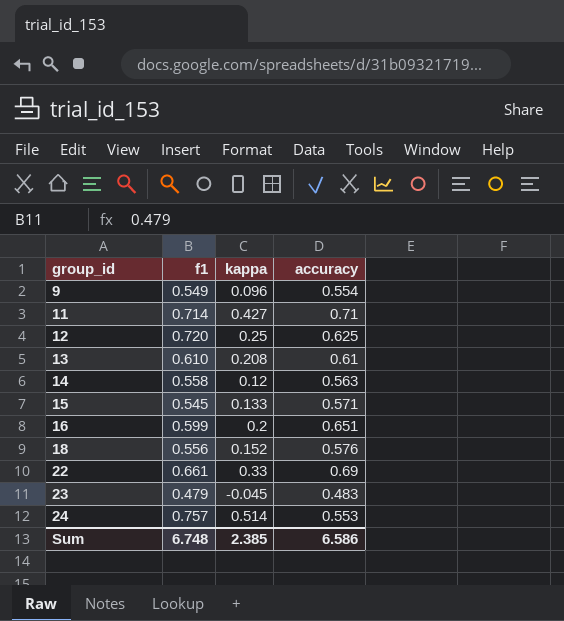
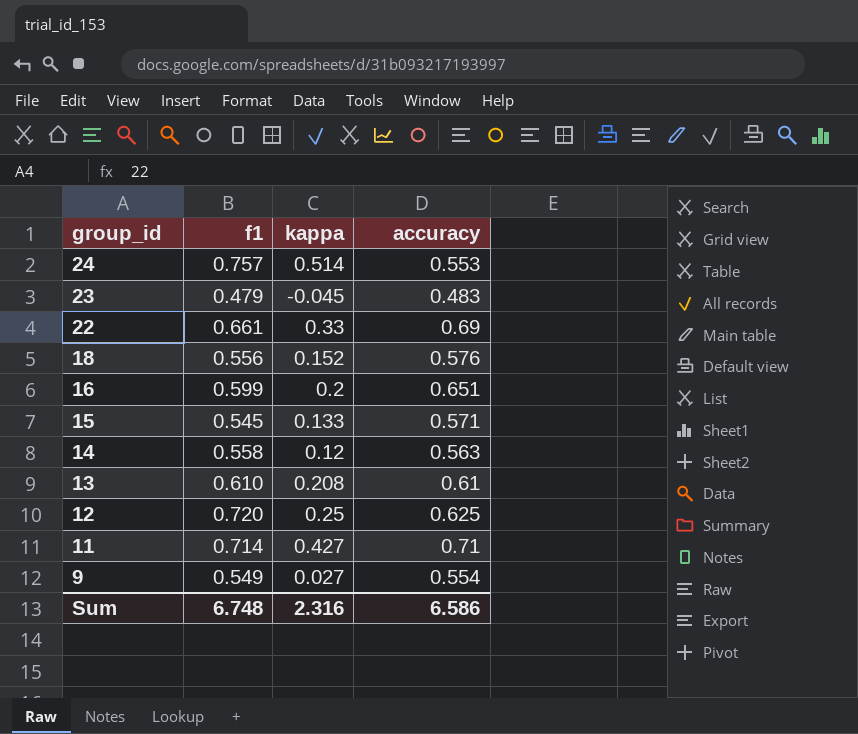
row order: group_id ascending -> group_id descending
9 | kappa: 0.096 -> 0.027
Sum | kappa: 2.385 -> 2.316

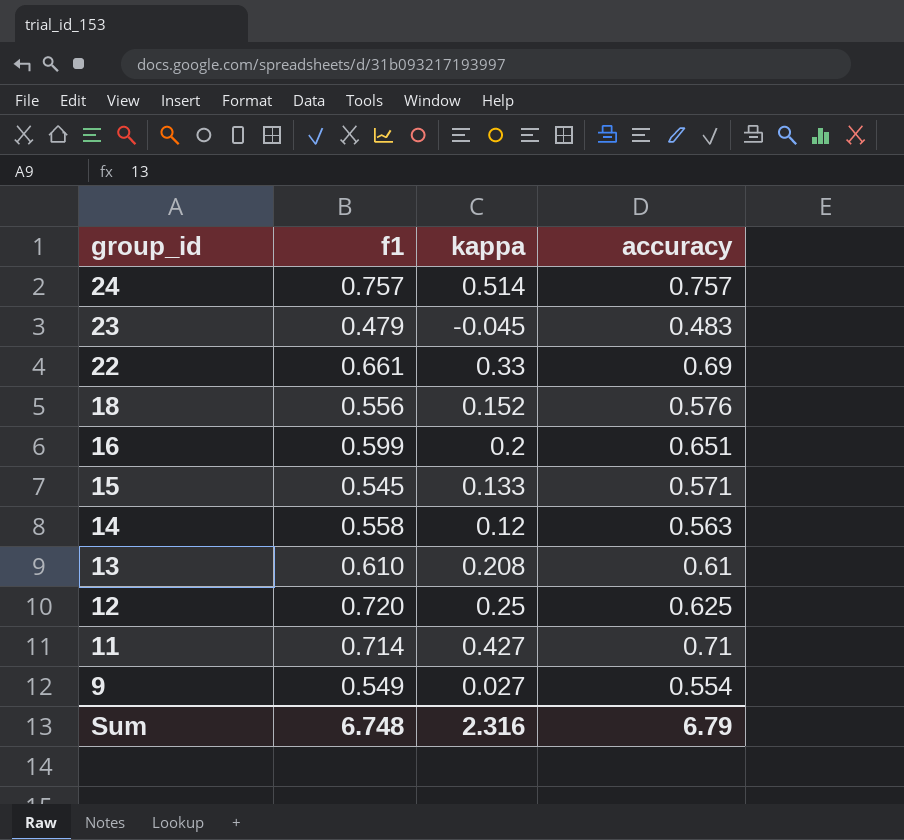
24 | accuracy: 0.553 -> 0.757
Sum | accuracy: 6.586 -> 6.79

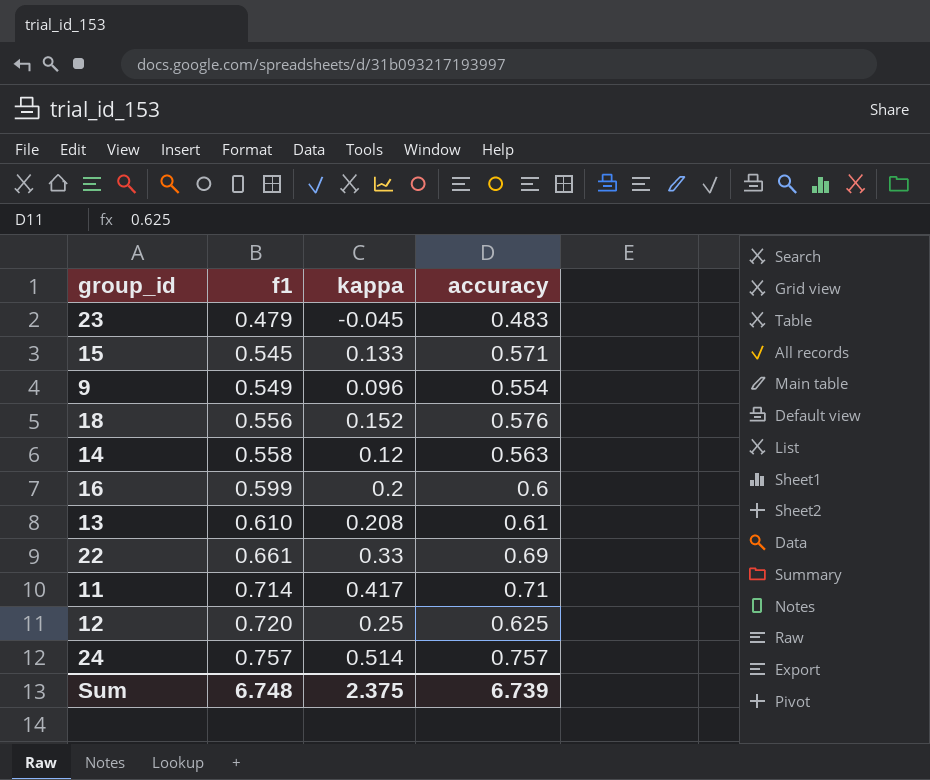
row order: group_id descending -> f1 ascending
9 | kappa: 0.027 -> 0.096
16 | accuracy: 0.651 -> 0.6
11 | kappa: 0.427 -> 0.417
Sum | kappa: 2.316 -> 2.375
Sum | accuracy: 6.79 -> 6.739

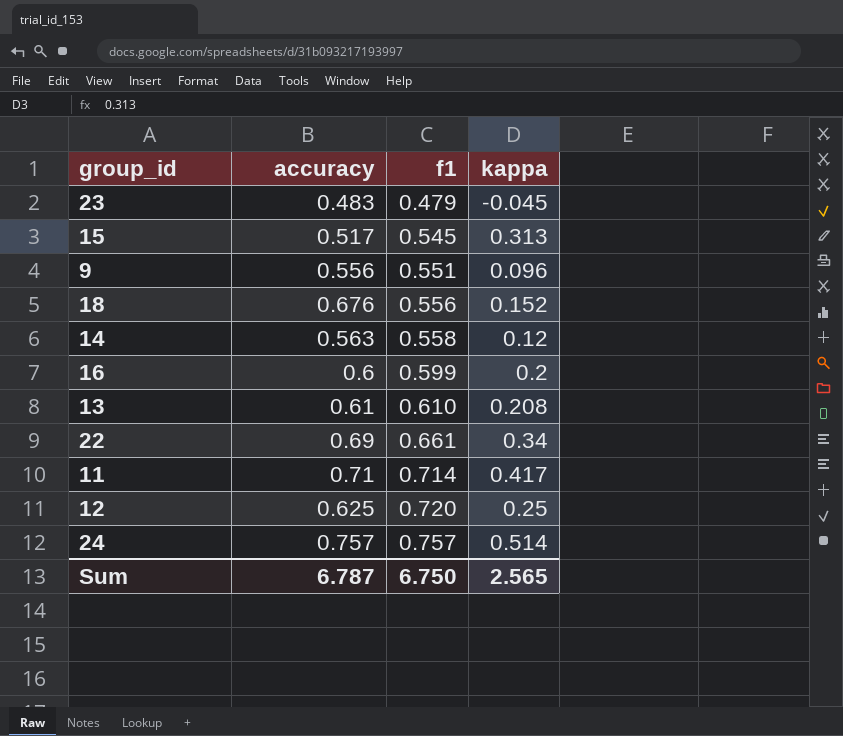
column accuracy | position: 4 -> 2
15 | accuracy: 0.571 -> 0.517
15 | kappa: 0.133 -> 0.313
9 | accuracy: 0.554 -> 0.556
9 | f1: 0.549 -> 0.551
18 | accuracy: 0.576 -> 0.676
22 | kappa: 0.33 -> 0.34
Sum | accuracy: 6.739 -> 6.787
Sum | f1: 6.748 -> 6.750
Sum | kappa: 2.375 -> 2.565

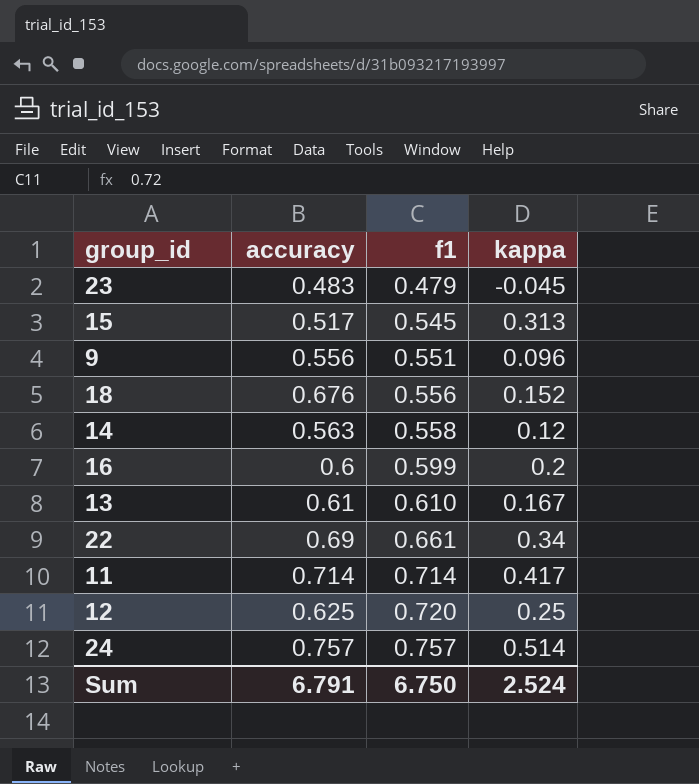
13 | kappa: 0.208 -> 0.167
11 | accuracy: 0.71 -> 0.714
Sum | accuracy: 6.787 -> 6.791
Sum | kappa: 2.565 -> 2.524

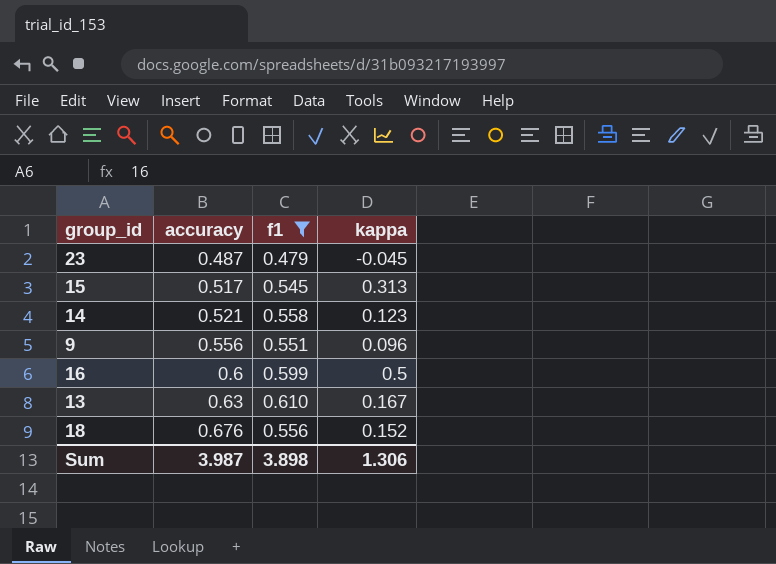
filter: none -> f1 <= 0.610
row order: f1 ascending -> accuracy ascending
23 | accuracy: 0.483 -> 0.487
14 | accuracy: 0.563 -> 0.521
14 | kappa: 0.12 -> 0.123
16 | kappa: 0.2 -> 0.5
13 | accuracy: 0.61 -> 0.63
Sum | accuracy: 6.791 -> 3.987
Sum | f1: 6.750 -> 3.898
Sum | kappa: 2.524 -> 1.306

